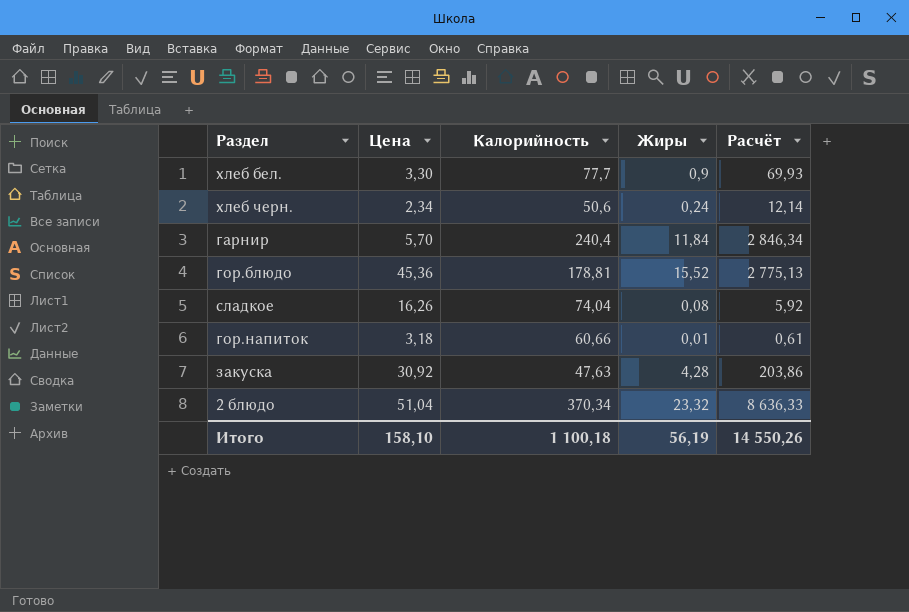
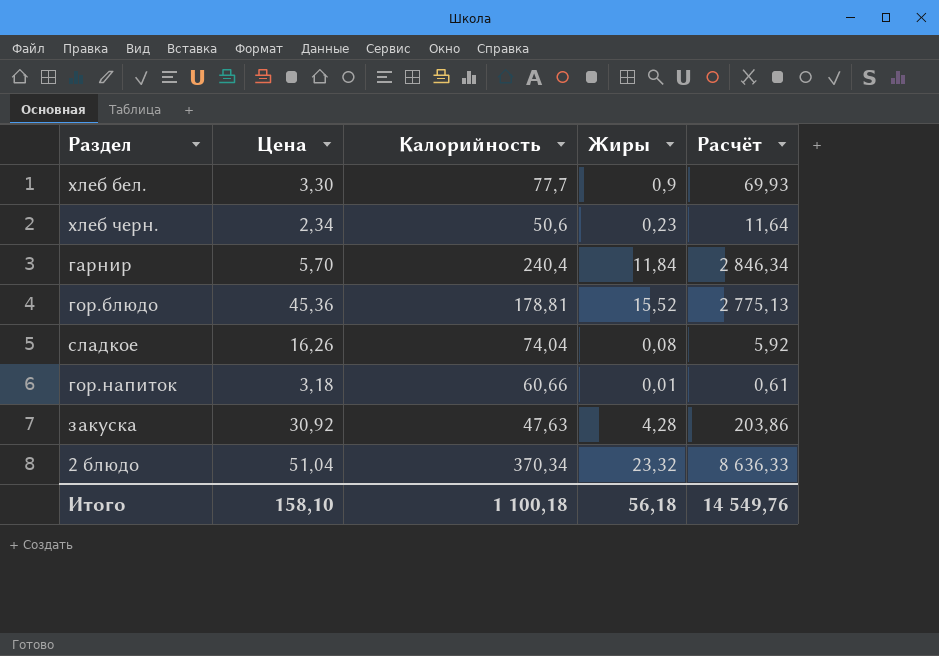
хлеб черн. | Жиры: 0,24 -> 0,23
хлеб черн. | Расчёт: 12,14 -> 11,64
Итого | Жиры: 56,19 -> 56,18
Итого | Расчёт: 14 550,26 -> 14 549,76

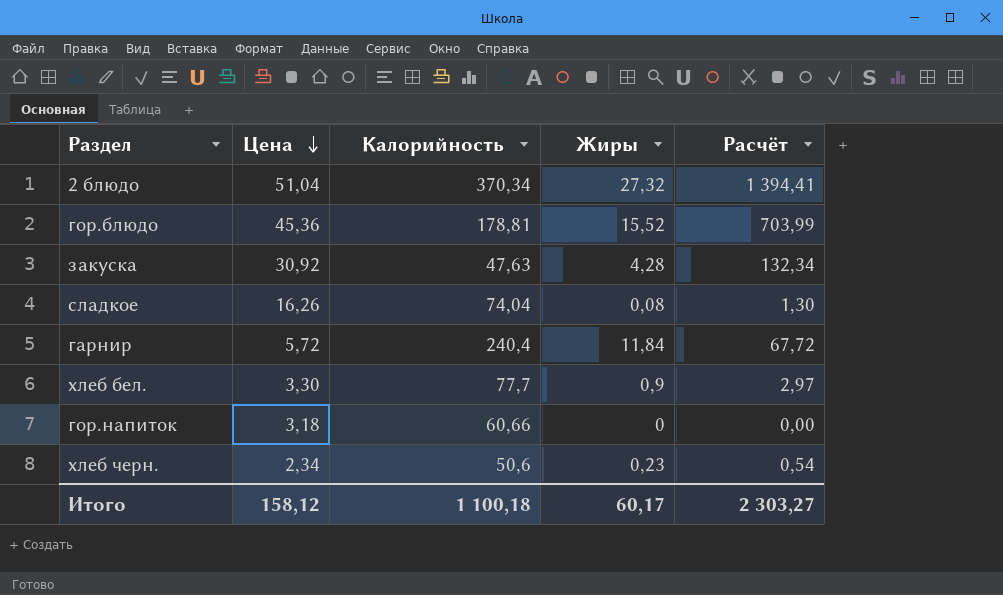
row order: none -> Цена descending
column Расчёт | formula: [Калорийность] * [Жиры] -> [Цена] * [Жиры]
2 блюдо | Жиры: 23,32 -> 27,32
гарнир | Цена: 5,70 -> 5,72
гор.напиток | Жиры: 0,01 -> 0
Итого | Цена: 158,10 -> 158,12
Итого | Жиры: 56,18 -> 60,17
Итого | Расчёт: 14 549,76 -> 2 303,27

